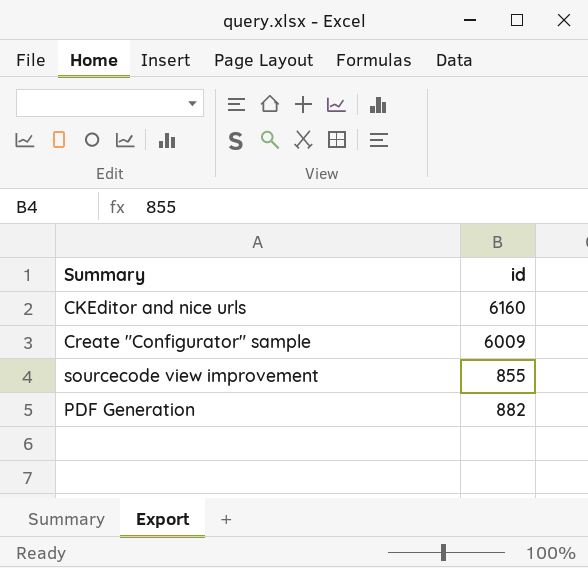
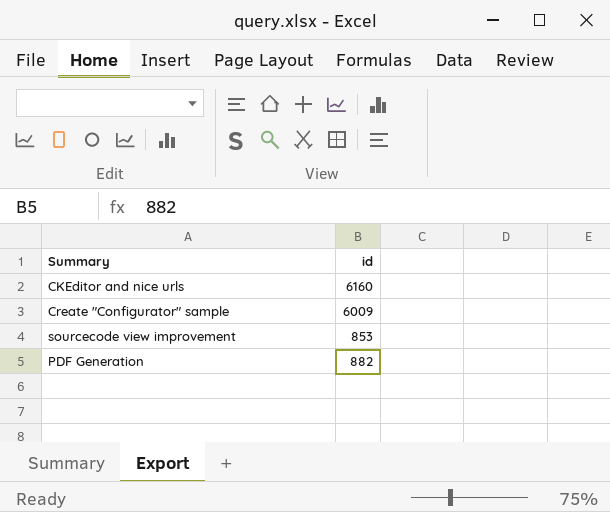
sourcecode view improvement | id: 855 -> 853

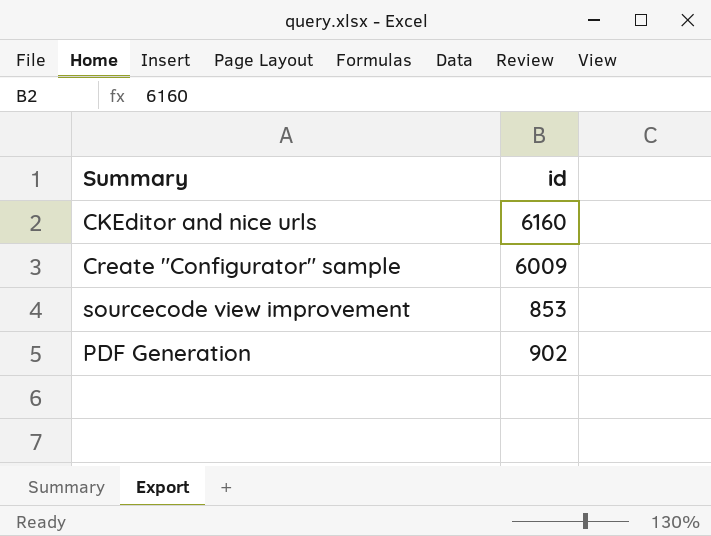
PDF Generation | id: 882 -> 902

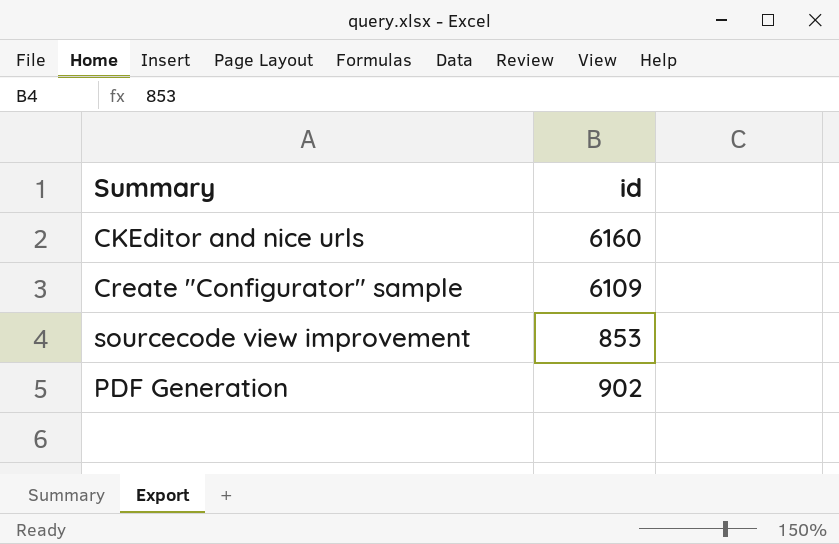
Create "Configurator" sample | id: 6009 -> 6109

